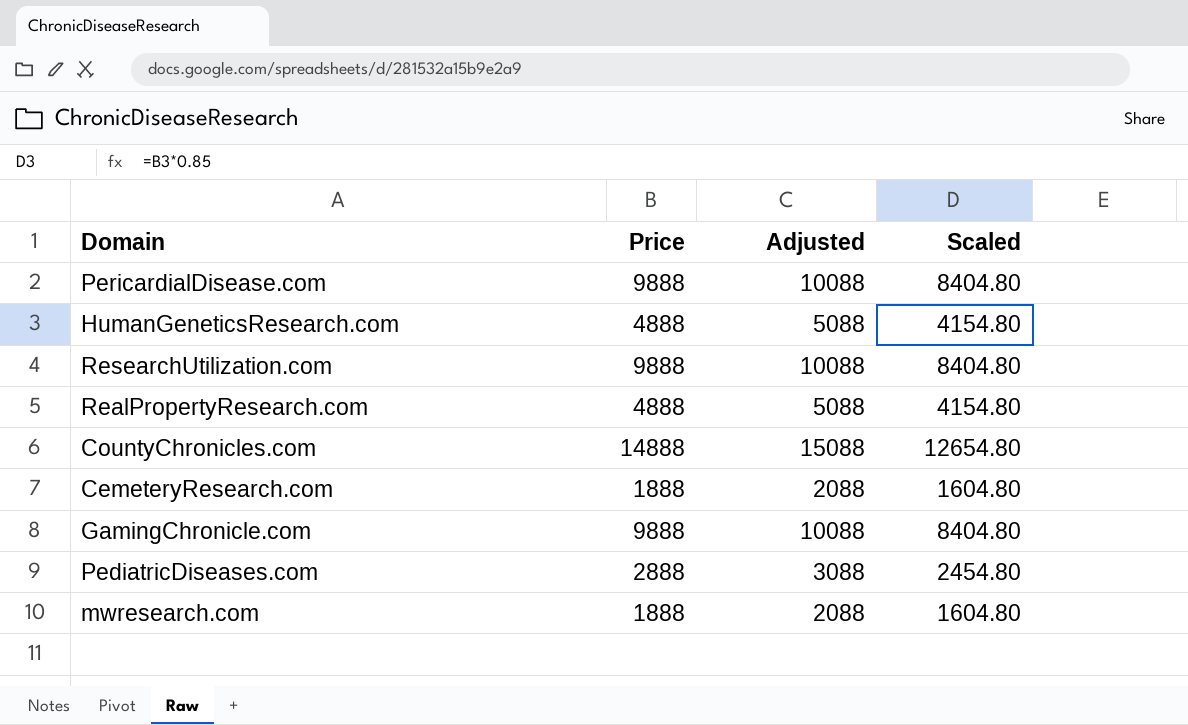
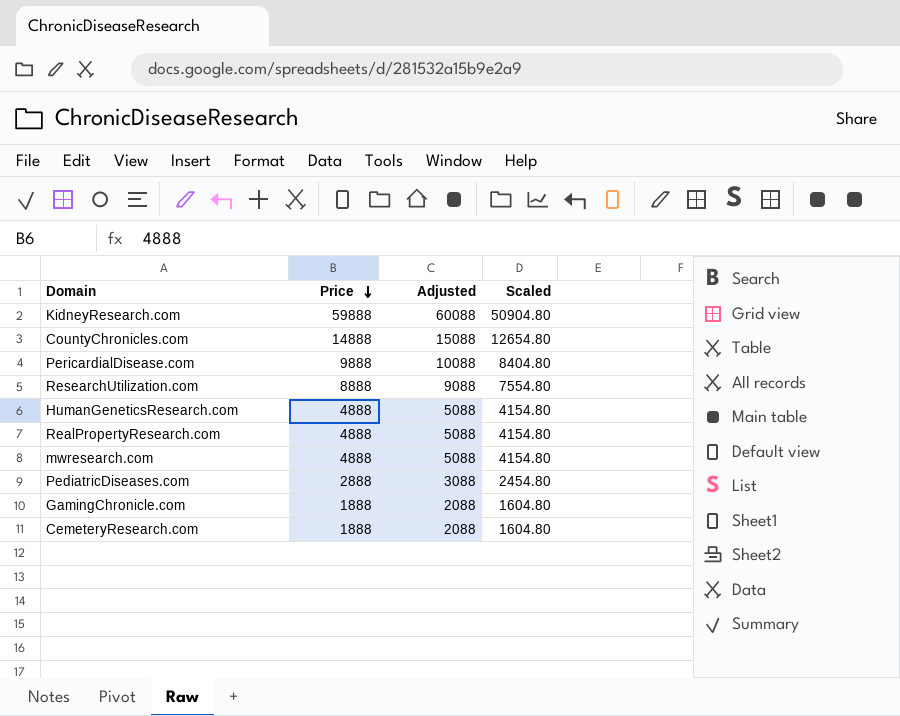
row order: none -> Price descending
row KidneyResearch.com: none -> 59888 | 60088 | 50904.80
ResearchUtilization.com | Price: 9888 -> 8888
ResearchUtilization.com | Adjusted: 10088 -> 9088
ResearchUtilization.com | Scaled: 8404.80 -> 7554.80
mwresearch.com | Price: 1888 -> 4888
mwresearch.com | Adjusted: 2088 -> 5088
mwresearch.com | Scaled: 1604.80 -> 4154.80
GamingChronicle.com | Price: 9888 -> 1888
GamingChronicle.com | Adjusted: 10088 -> 2088
GamingChronicle.com | Scaled: 8404.80 -> 1604.80

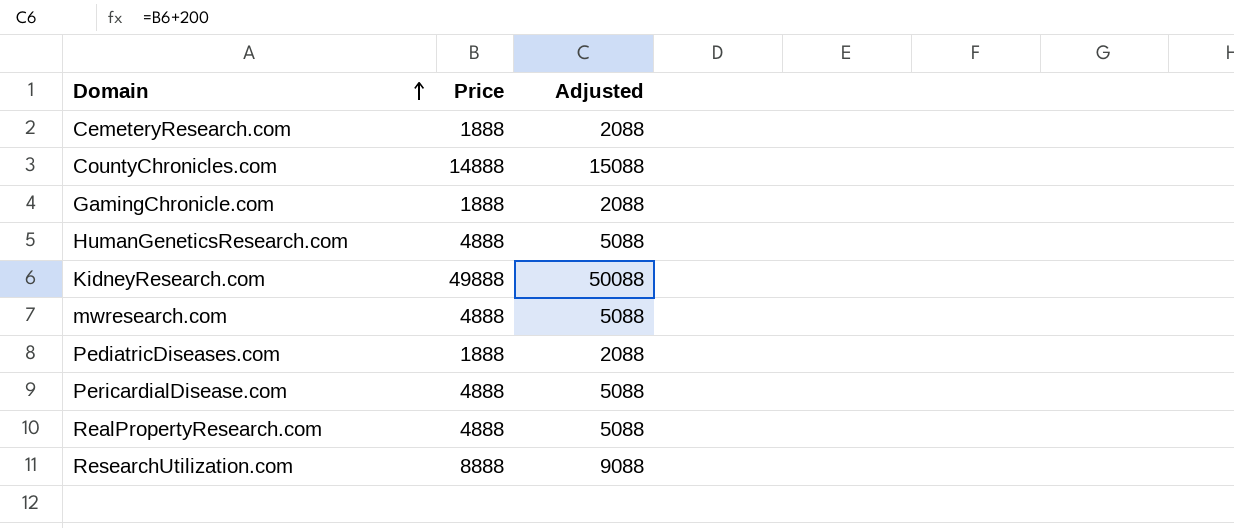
row order: Price descending -> Domain ascending
column Scaled | formula: [Price] * 0.85 -> none
KidneyResearch.com | Price: 59888 -> 49888
KidneyResearch.com | Adjusted: 60088 -> 50088
PediatricDiseases.com | Price: 2888 -> 1888
PediatricDiseases.com | Adjusted: 3088 -> 2088
PericardialDisease.com | Price: 9888 -> 4888
PericardialDisease.com | Adjusted: 10088 -> 5088

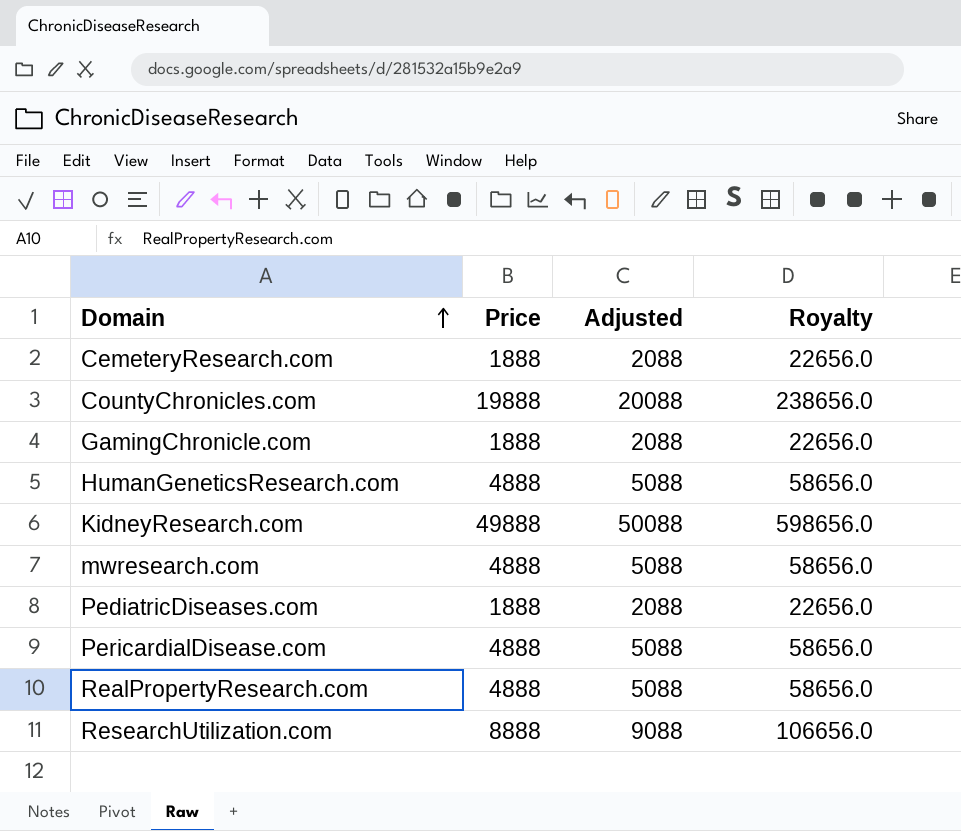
column Royalty | formula: none -> [Price] * 12
CountyChronicles.com | Price: 14888 -> 19888
CountyChronicles.com | Adjusted: 15088 -> 20088

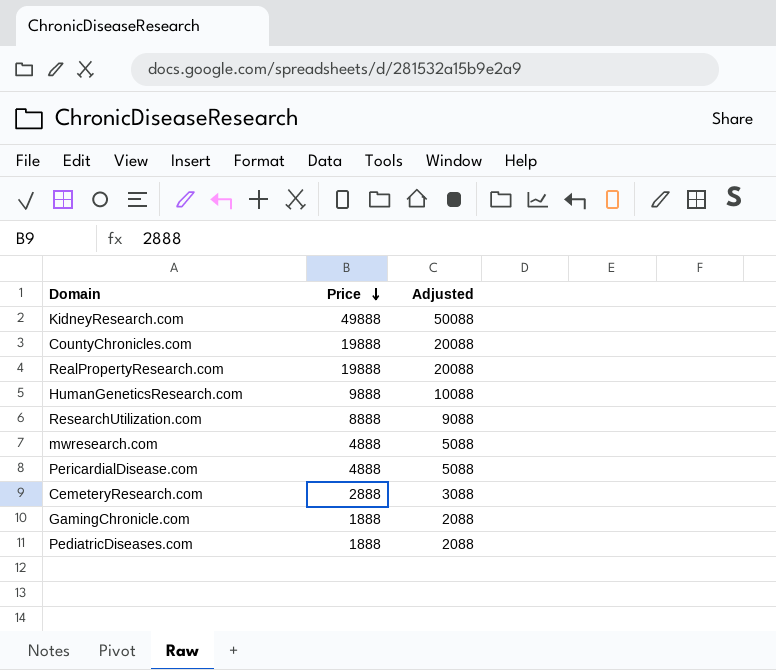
row order: Domain ascending -> Price descending
column Royalty | formula: [Price] * 12 -> none
RealPropertyResearch.com | Price: 4888 -> 19888
RealPropertyResearch.com | Adjusted: 5088 -> 20088
HumanGeneticsResearch.com | Price: 4888 -> 9888
HumanGeneticsResearch.com | Adjusted: 5088 -> 10088
CemeteryResearch.com | Price: 1888 -> 2888
CemeteryResearch.com | Adjusted: 2088 -> 3088

